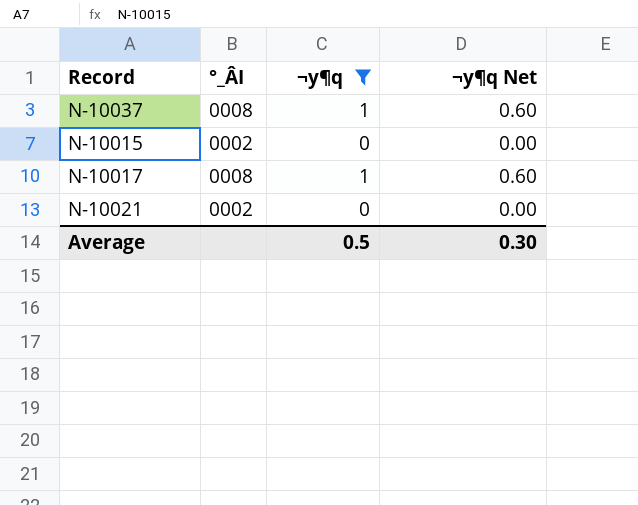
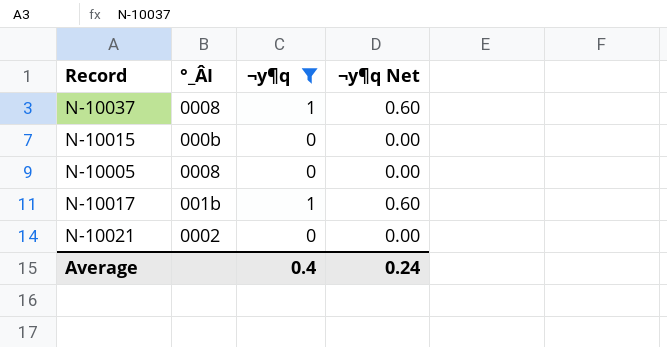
N-10015 | °_ÂI: 0002 -> 000b
row N-10005: none -> 0008 | 0 | 0.00
N-10017 | °_ÂI: 0008 -> 001b
Average | ¬y¶q: 0.5 -> 0.4
Average | ¬y¶q Net: 0.30 -> 0.24

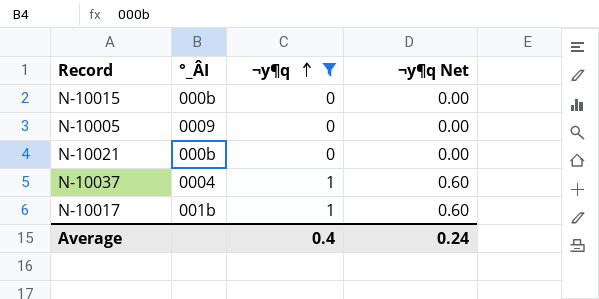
row order: none -> ¬y¶q ascending
N-10005 | °_ÂI: 0008 -> 0009
N-10021 | °_ÂI: 0002 -> 000b
N-10037 | °_ÂI: 0008 -> 0004

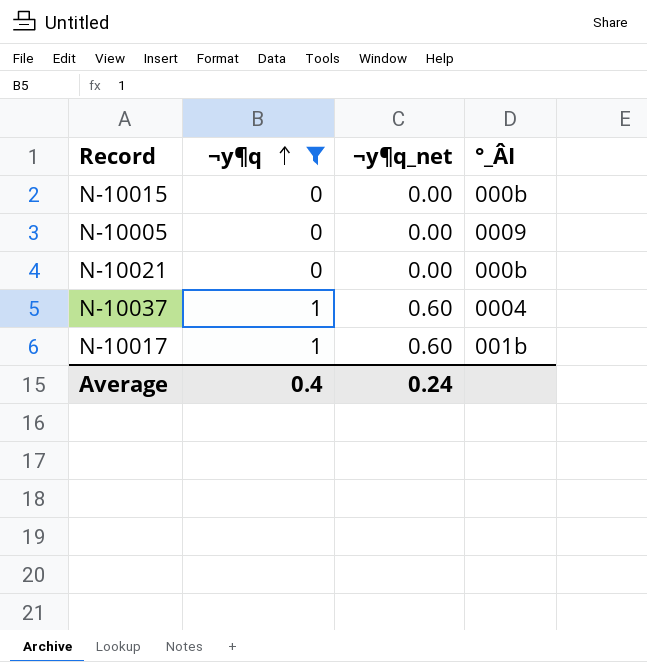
column name: ¬y¶q Net -> ¬y¶q_net
column °_ÂI | position: 2 -> 4

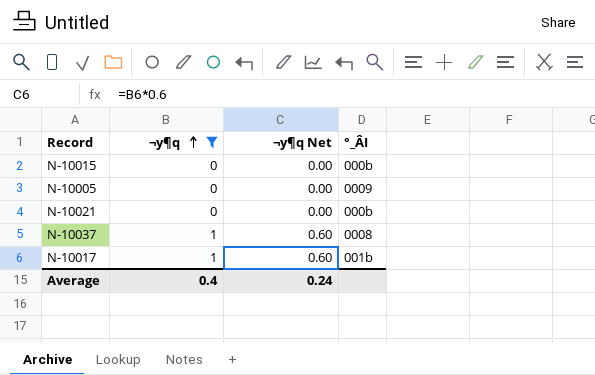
column name: ¬y¶q_net -> ¬y¶q Net
N-10037 | °_ÂI: 0004 -> 0008

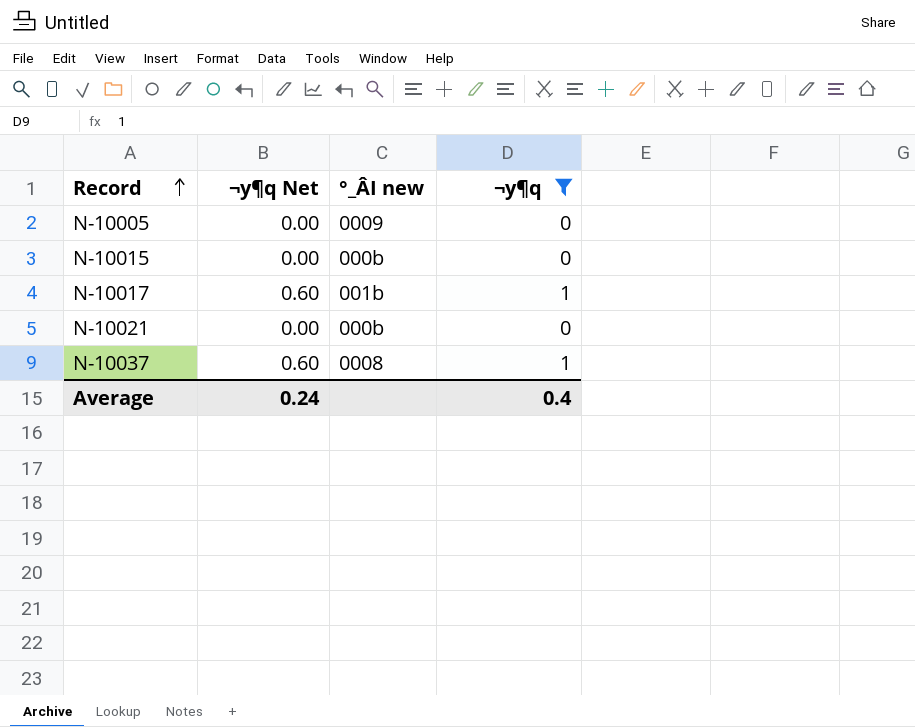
row order: ¬y¶q ascending -> Record ascending
column name: °_ÂI -> °_ÂI new
column ¬y¶q | position: 2 -> 4

